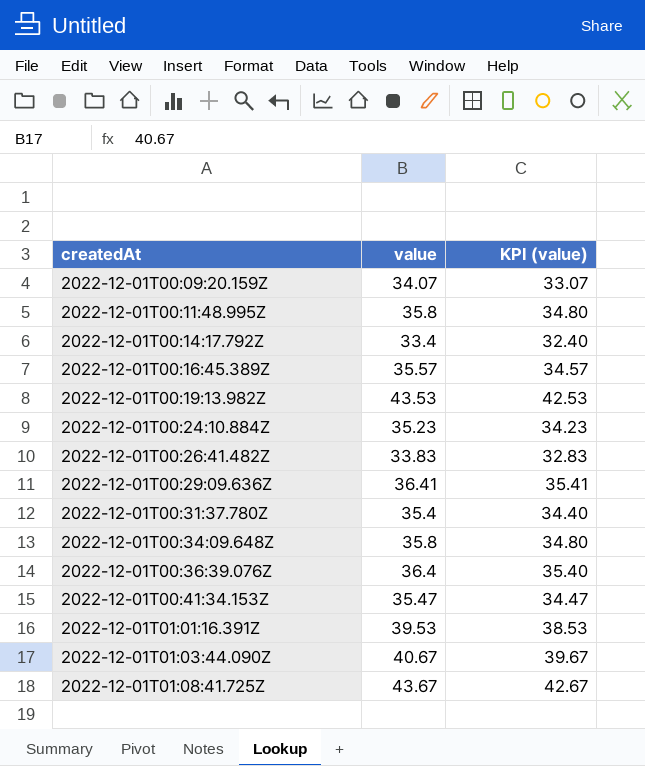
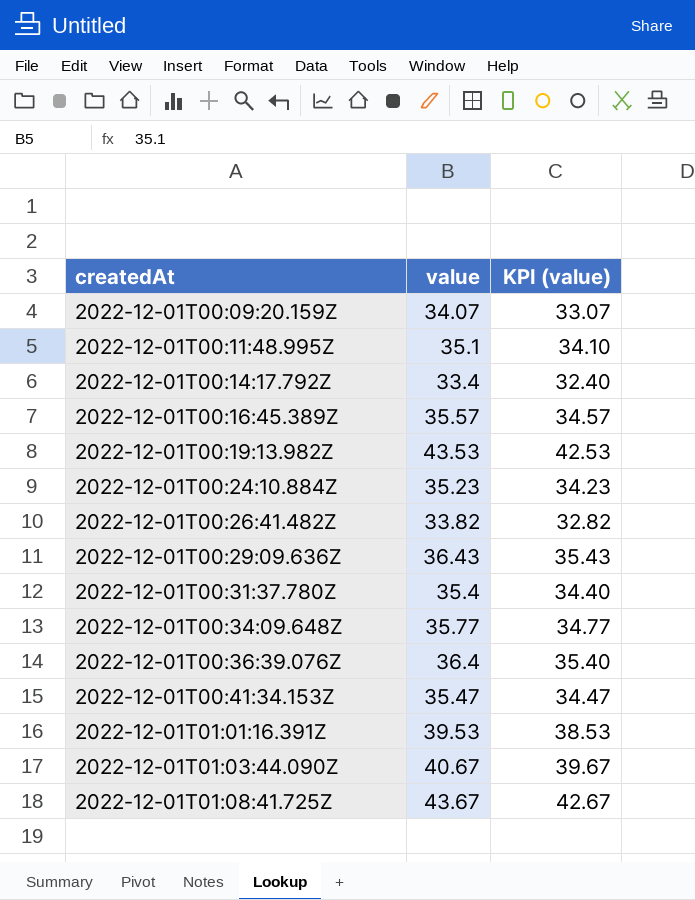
2022-12-01T00:11:48.995Z | value: 35.8 -> 35.1
2022-12-01T00:11:48.995Z | KPI (value): 34.80 -> 34.10
2022-12-01T00:26:41.482Z | value: 33.83 -> 33.82
2022-12-01T00:26:41.482Z | KPI (value): 32.83 -> 32.82
2022-12-01T00:29:09.636Z | value: 36.41 -> 36.43
2022-12-01T00:29:09.636Z | KPI (value): 35.41 -> 35.43
2022-12-01T00:34:09.648Z | value: 35.8 -> 35.77
2022-12-01T00:34:09.648Z | KPI (value): 34.80 -> 34.77

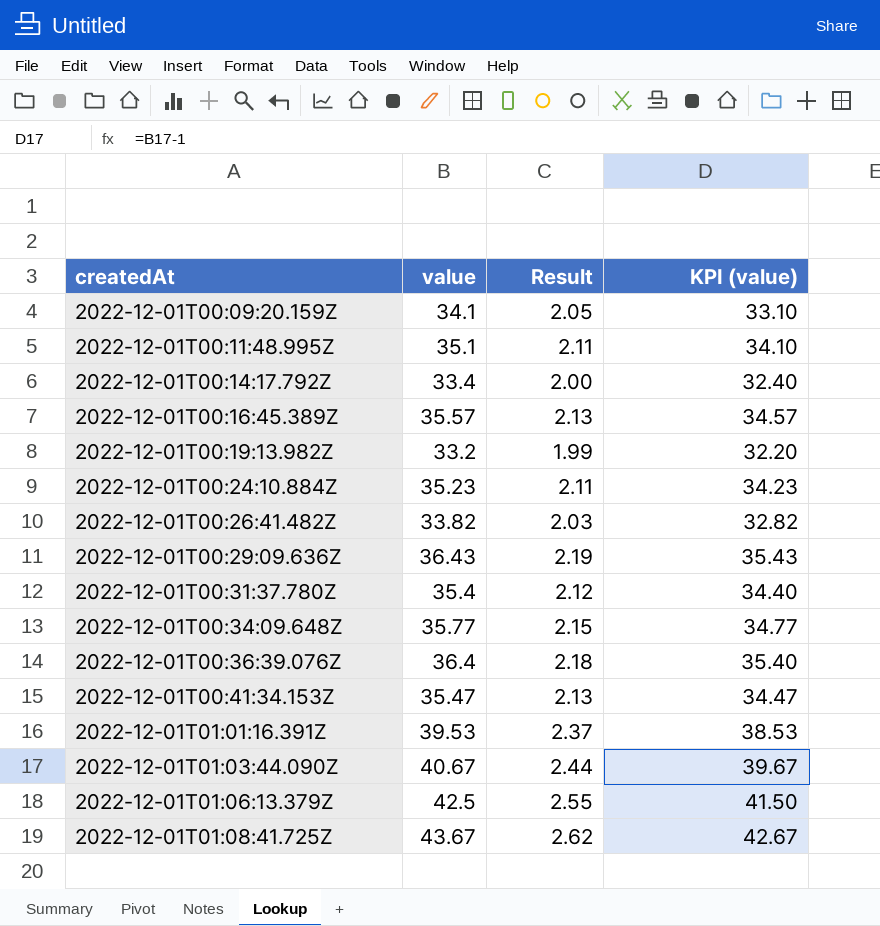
column Result | formula: none -> [value] * 0.06
2022-12-01T00:09:20.159Z | value: 34.07 -> 34.1
2022-12-01T00:09:20.159Z | KPI (value): 33.07 -> 33.10
2022-12-01T00:19:13.982Z | value: 43.53 -> 33.2
2022-12-01T00:19:13.982Z | KPI (value): 42.53 -> 32.20
row 2022-12-01T01:06:13.379Z: none -> 42.5 | 2.55 | 41.50

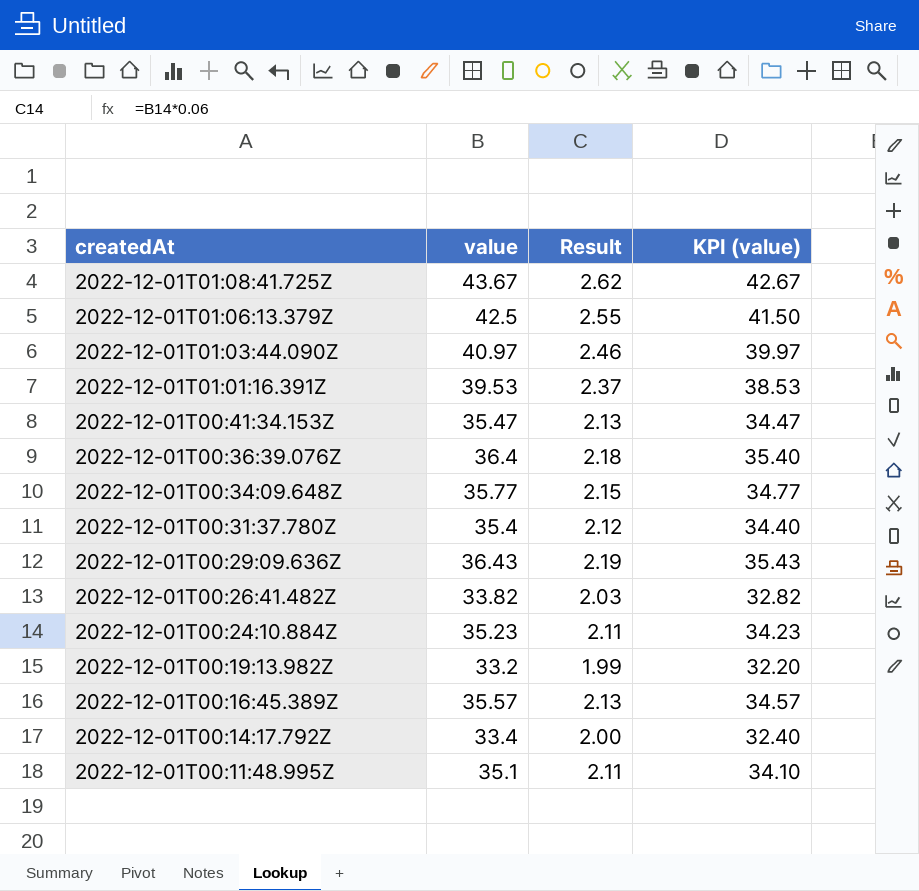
row order: createdAt ascending -> createdAt descending
row 2022-12-01T00:09:20.159Z: 34.1 | 2.05 | 33.10 -> none
2022-12-01T01:03:44.090Z | value: 40.67 -> 40.97
2022-12-01T01:03:44.090Z | Result: 2.44 -> 2.46
2022-12-01T01:03:44.090Z | KPI (value): 39.67 -> 39.97

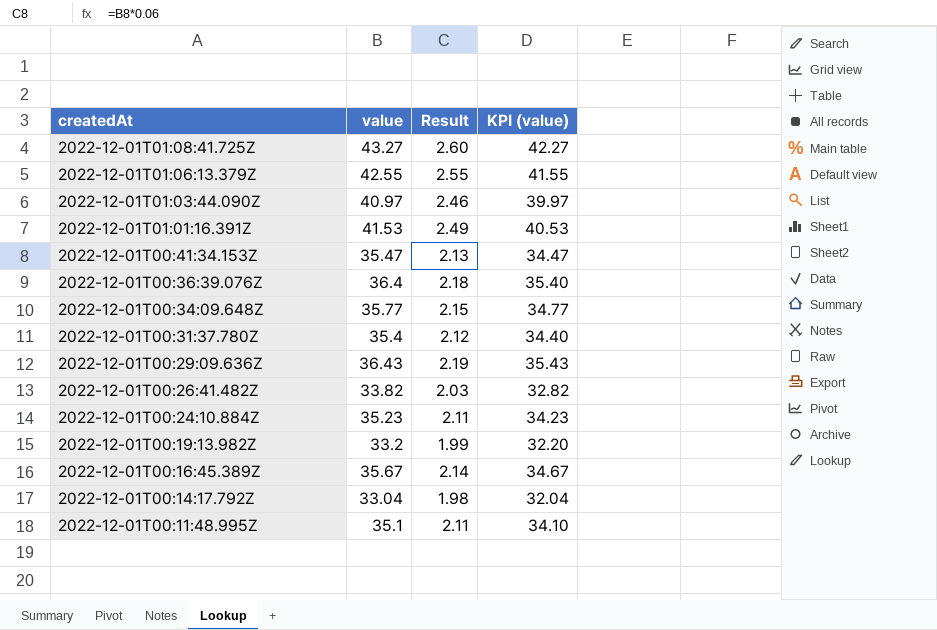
2022-12-01T01:08:41.725Z | value: 43.67 -> 43.27
2022-12-01T01:08:41.725Z | Result: 2.62 -> 2.60
2022-12-01T01:08:41.725Z | KPI (value): 42.67 -> 42.27
2022-12-01T01:06:13.379Z | value: 42.5 -> 42.55
2022-12-01T01:06:13.379Z | KPI (value): 41.50 -> 41.55
2022-12-01T01:01:16.391Z | value: 39.53 -> 41.53
2022-12-01T01:01:16.391Z | Result: 2.37 -> 2.49
2022-12-01T01:01:16.391Z | KPI (value): 38.53 -> 40.53
2022-12-01T00:16:45.389Z | value: 35.57 -> 35.67
2022-12-01T00:16:45.389Z | Result: 2.13 -> 2.14
2022-12-01T00:16:45.389Z | KPI (value): 34.57 -> 34.67
2022-12-01T00:14:17.792Z | value: 33.4 -> 33.04
2022-12-01T00:14:17.792Z | Result: 2.00 -> 1.98
2022-12-01T00:14:17.792Z | KPI (value): 32.40 -> 32.04

